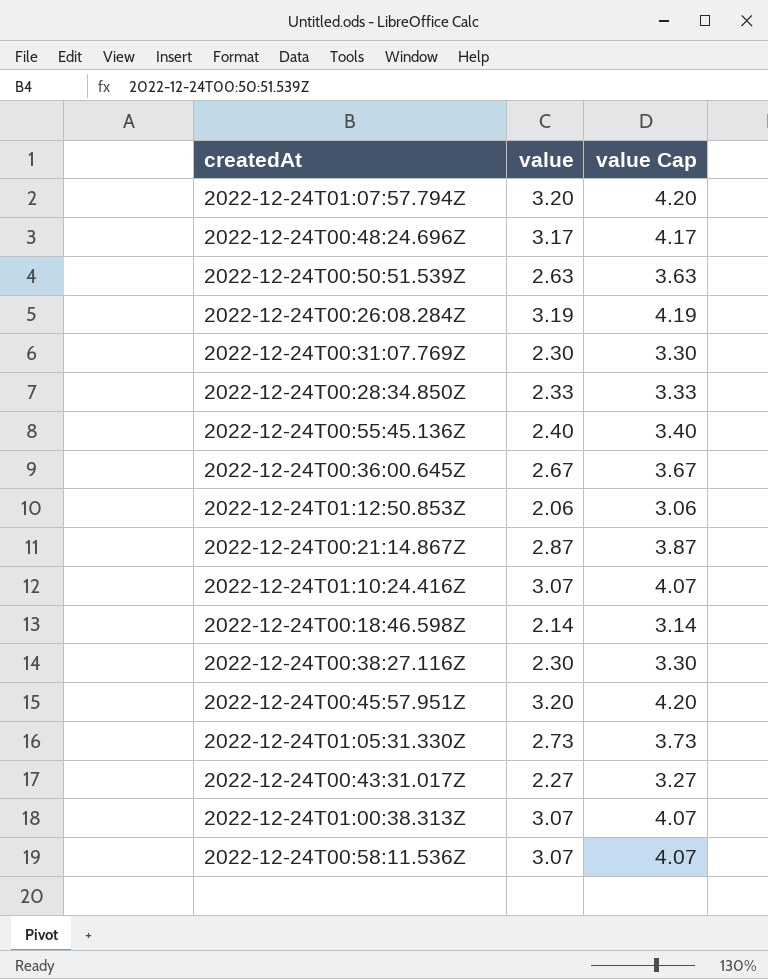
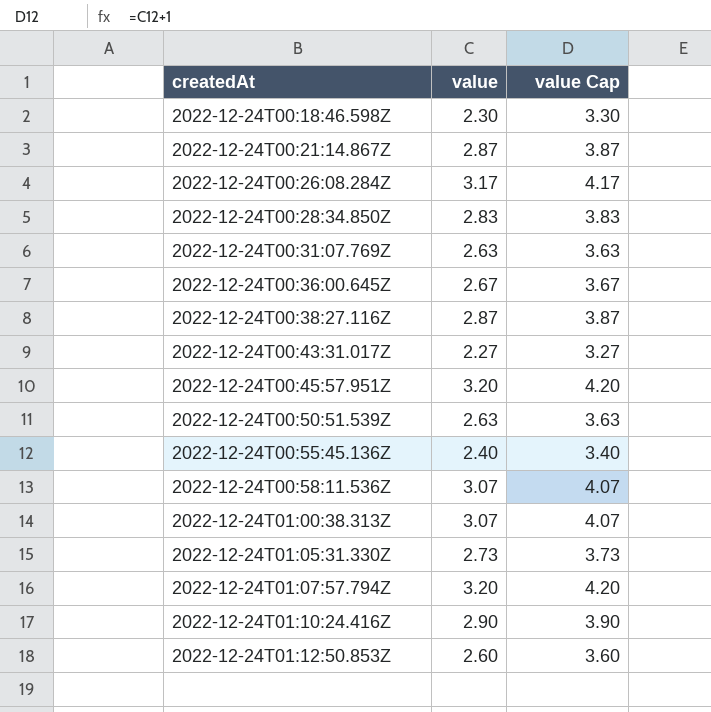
row order: none -> createdAt ascending
row 2022-12-24T00:48:24.696Z: 3.17 | 4.17 -> none
2022-12-24T00:18:46.598Z | value: 2.14 -> 2.30
2022-12-24T00:18:46.598Z | value Cap: 3.14 -> 3.30
2022-12-24T00:26:08.284Z | value: 3.19 -> 3.17
2022-12-24T00:26:08.284Z | value Cap: 4.19 -> 4.17
2022-12-24T00:28:34.850Z | value: 2.33 -> 2.83
2022-12-24T00:28:34.850Z | value Cap: 3.33 -> 3.83
2022-12-24T00:31:07.769Z | value: 2.30 -> 2.63
2022-12-24T00:31:07.769Z | value Cap: 3.30 -> 3.63
2022-12-24T00:38:27.116Z | value: 2.30 -> 2.87
2022-12-24T00:38:27.116Z | value Cap: 3.30 -> 3.87
2022-12-24T01:10:24.416Z | value: 3.07 -> 2.90
2022-12-24T01:10:24.416Z | value Cap: 4.07 -> 3.90
2022-12-24T01:12:50.853Z | value: 2.06 -> 2.60
2022-12-24T01:12:50.853Z | value Cap: 3.06 -> 3.60

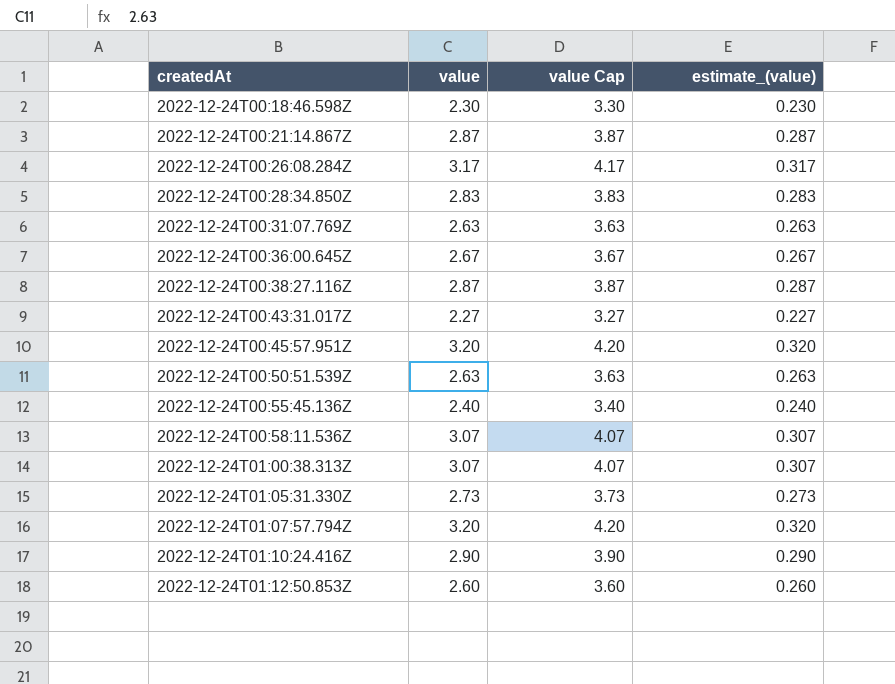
column estimate_(value) | formula: none -> [value] * 0.1

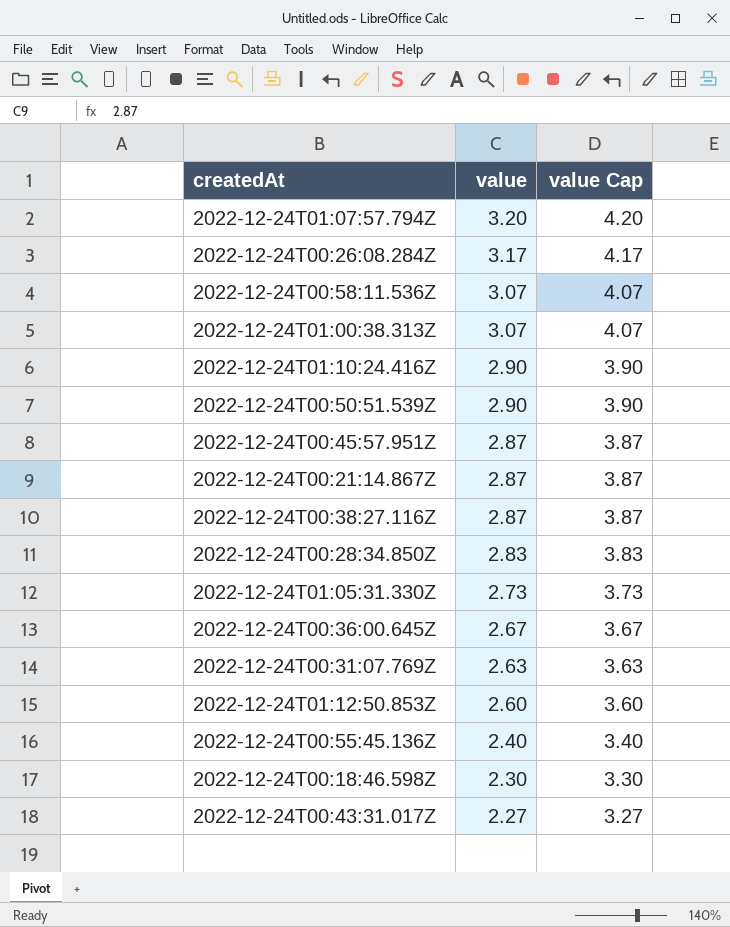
row order: createdAt ascending -> value descending
column estimate_(value) | formula: [value] * 0.1 -> none
2022-12-24T00:50:51.539Z | value: 2.63 -> 2.90
2022-12-24T00:50:51.539Z | value Cap: 3.63 -> 3.90
2022-12-24T00:45:57.951Z | value: 3.20 -> 2.87
2022-12-24T00:45:57.951Z | value Cap: 4.20 -> 3.87

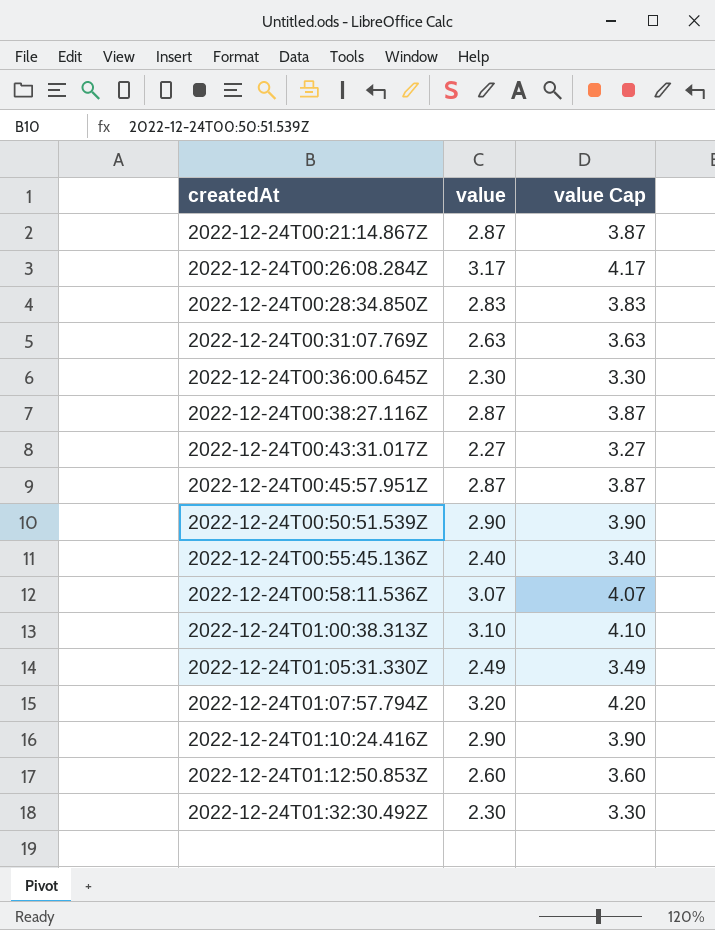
row order: value descending -> createdAt ascending
row 2022-12-24T00:18:46.598Z: 2.30 | 3.30 -> none
2022-12-24T00:36:00.645Z | value: 2.67 -> 2.30
2022-12-24T00:36:00.645Z | value Cap: 3.67 -> 3.30
2022-12-24T01:00:38.313Z | value: 3.07 -> 3.10
2022-12-24T01:00:38.313Z | value Cap: 4.07 -> 4.10
2022-12-24T01:05:31.330Z | value: 2.73 -> 2.49
2022-12-24T01:05:31.330Z | value Cap: 3.73 -> 3.49
row 2022-12-24T01:32:30.492Z: none -> 2.30 | 3.30

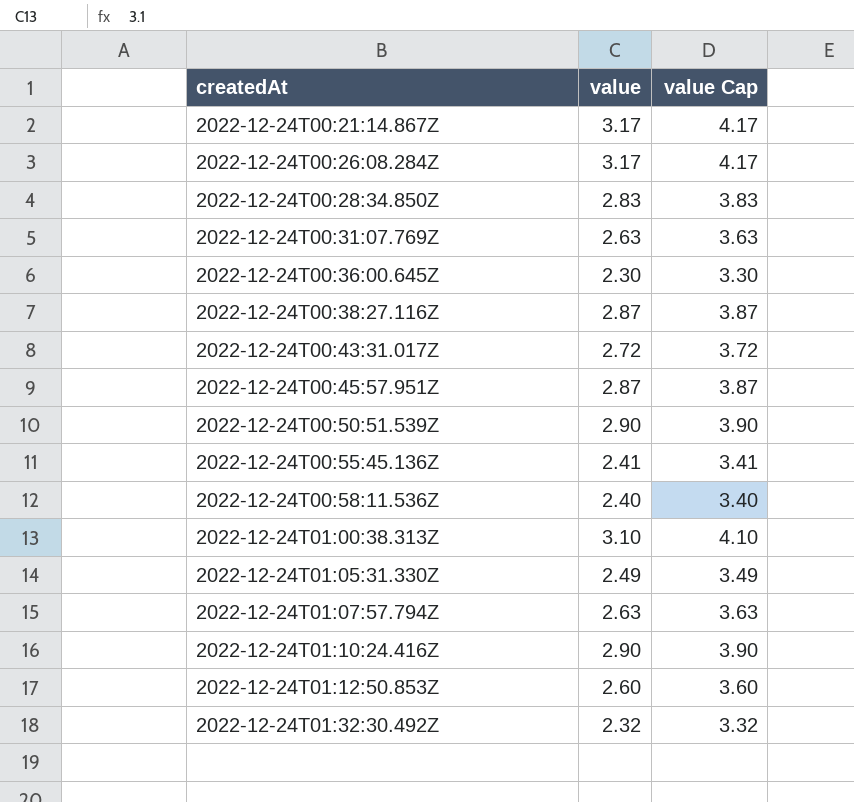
2022-12-24T00:21:14.867Z | value: 2.87 -> 3.17
2022-12-24T00:21:14.867Z | value Cap: 3.87 -> 4.17
2022-12-24T00:43:31.017Z | value: 2.27 -> 2.72
2022-12-24T00:43:31.017Z | value Cap: 3.27 -> 3.72
2022-12-24T00:55:45.136Z | value: 2.40 -> 2.41
2022-12-24T00:55:45.136Z | value Cap: 3.40 -> 3.41
2022-12-24T00:58:11.536Z | value: 3.07 -> 2.40
2022-12-24T00:58:11.536Z | value Cap: 4.07 -> 3.40
2022-12-24T01:07:57.794Z | value: 3.20 -> 2.63
2022-12-24T01:07:57.794Z | value Cap: 4.20 -> 3.63
2022-12-24T01:32:30.492Z | value: 2.30 -> 2.32
2022-12-24T01:32:30.492Z | value Cap: 3.30 -> 3.32

